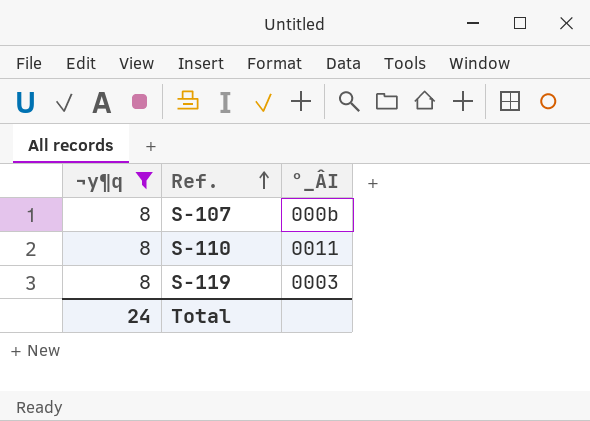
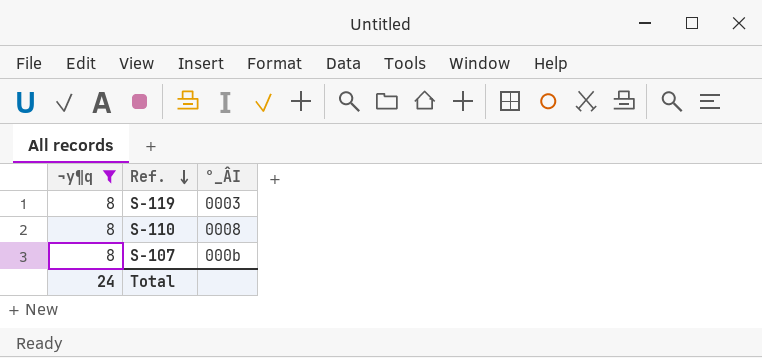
row order: Ref. ascending -> Ref. descending
S-110 | °_ÂI: 0011 -> 0008

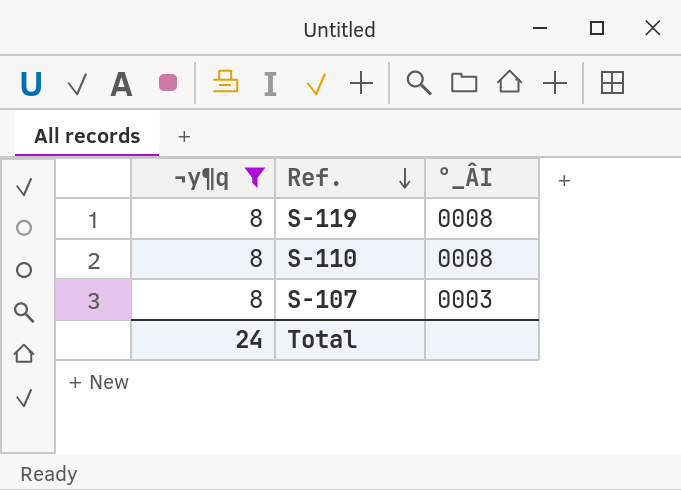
S-119 | °_ÂI: 0003 -> 0008
S-107 | °_ÂI: 000b -> 0003

